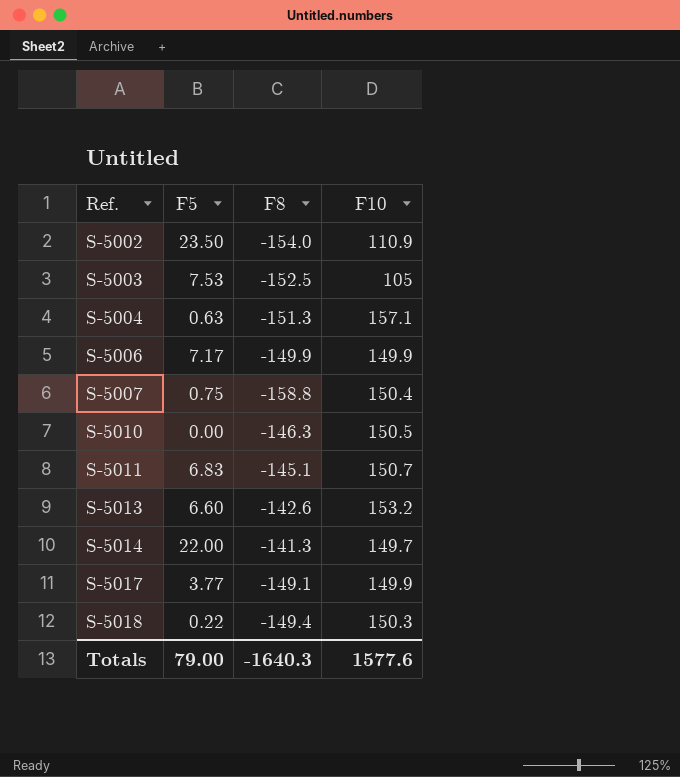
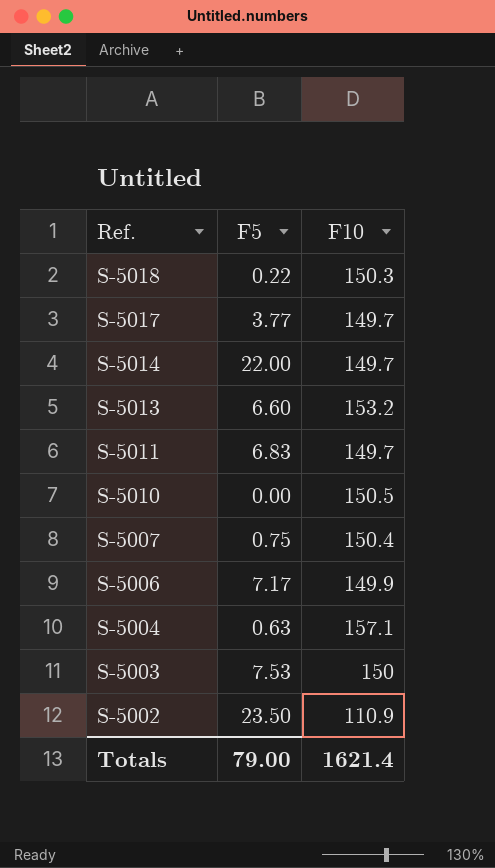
row order: Ref. ascending -> Ref. descending
column F8 | position: 3 -> none
S-5017 | F10: 149.9 -> 149.7
S-5011 | F10: 150.7 -> 149.7
S-5003 | F10: 105 -> 150
Totals | F10: 1577.6 -> 1621.4

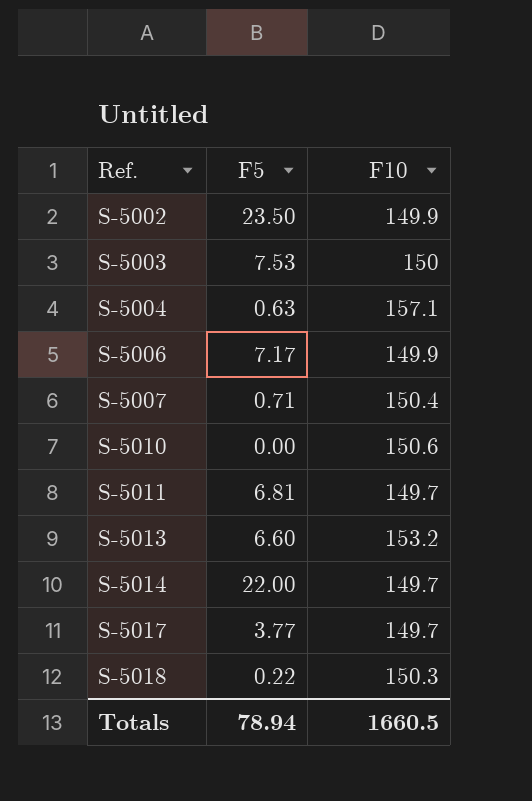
row order: Ref. descending -> Ref. ascending
S-5002 | F10: 110.9 -> 149.9
S-5007 | F5: 0.75 -> 0.71
S-5010 | F10: 150.5 -> 150.6
S-5011 | F5: 6.83 -> 6.81
Totals | F5: 79.00 -> 78.94
Totals | F10: 1621.4 -> 1660.5

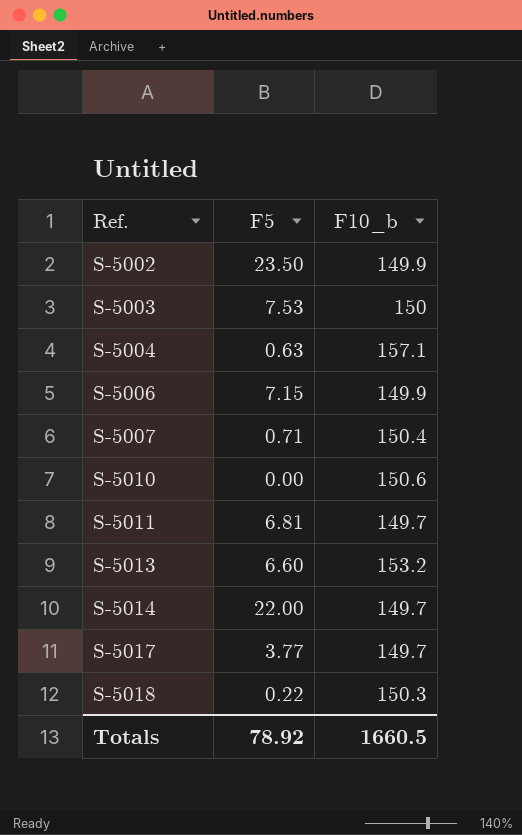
column name: F10 -> F10_b
S-5006 | F5: 7.17 -> 7.15
Totals | F5: 78.94 -> 78.92

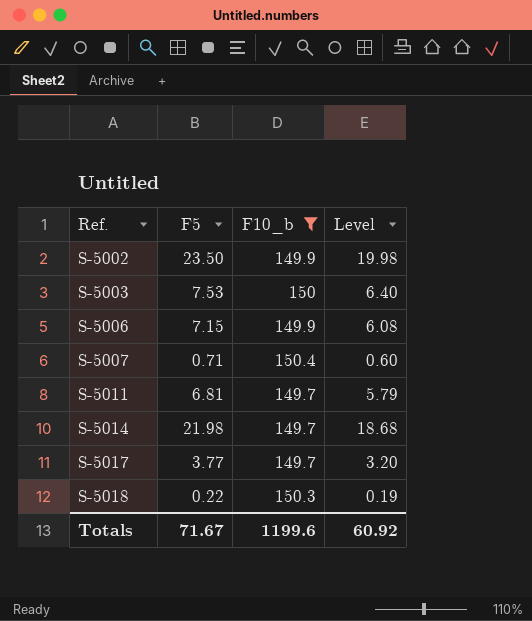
filter: none -> F10_b <= 150.4
column Level | formula: none -> [F5] * 0.85
S-5014 | F5: 22.00 -> 21.98
Totals | F5: 78.92 -> 71.67
Totals | F10_b: 1660.5 -> 1199.6

